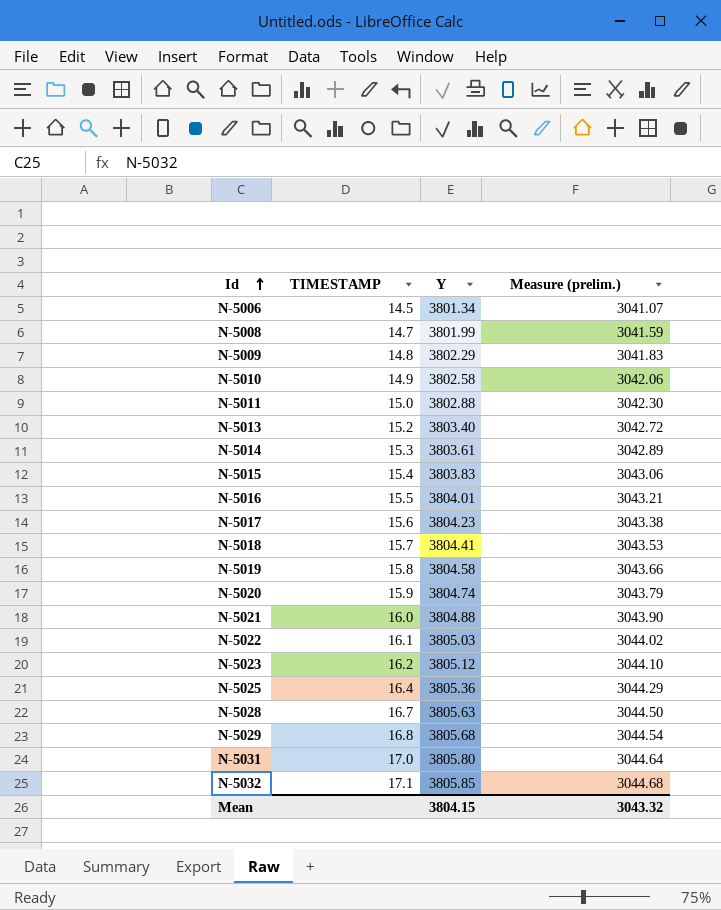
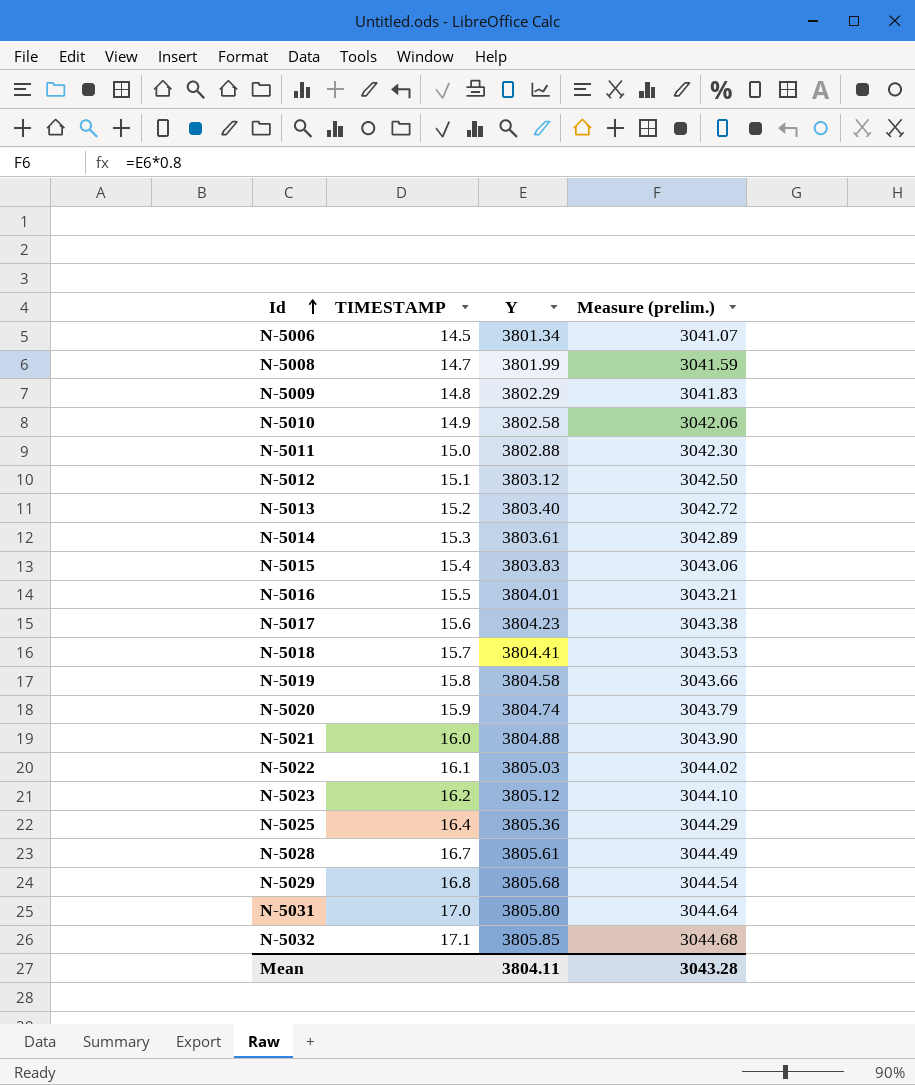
row N-5012: none -> 15.1 | 3803.12 | 3042.50
N-5028 | Y: 3805.63 -> 3805.61
N-5028 | Measure (prelim.): 3044.50 -> 3044.49
Mean | Y: 3804.15 -> 3804.11
Mean | Measure (prelim.): 3043.32 -> 3043.28

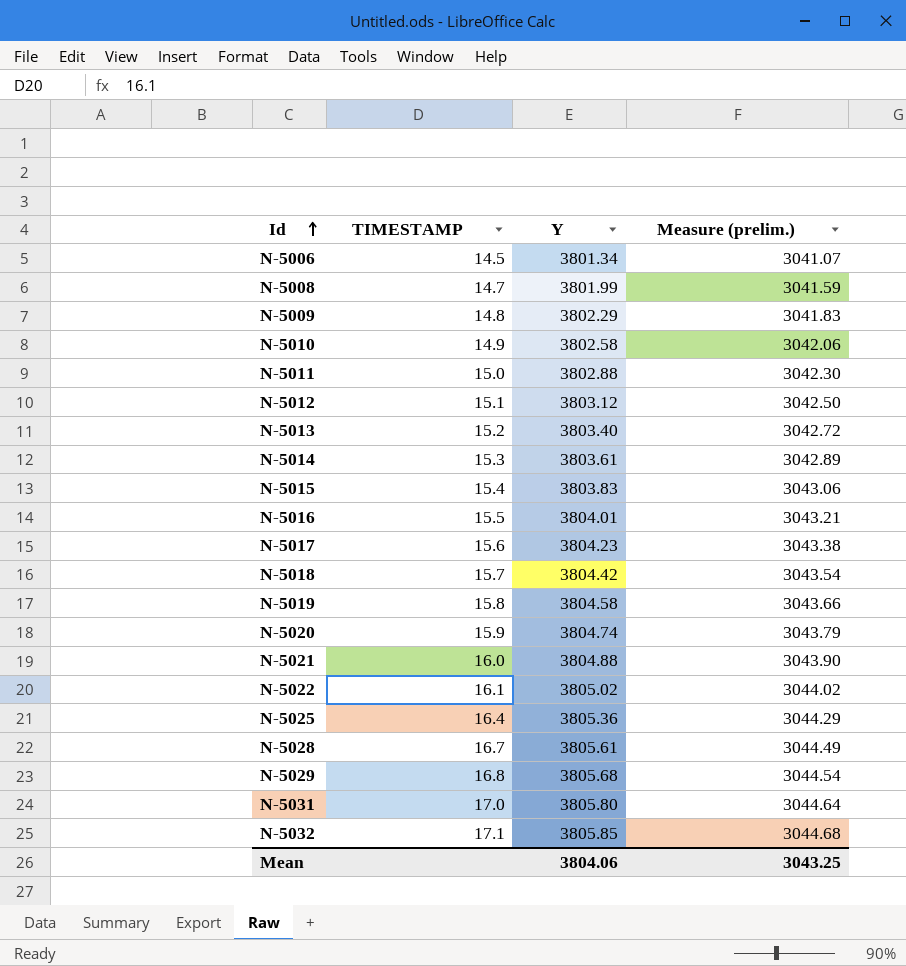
row N-5023: 16.2 | 3805.12 | 3044.10 -> none
N-5018 | Y: 3804.41 -> 3804.42
N-5018 | Measure (prelim.): 3043.53 -> 3043.54
N-5022 | Y: 3805.03 -> 3805.02
Mean | Y: 3804.11 -> 3804.06
Mean | Measure (prelim.): 3043.28 -> 3043.25

